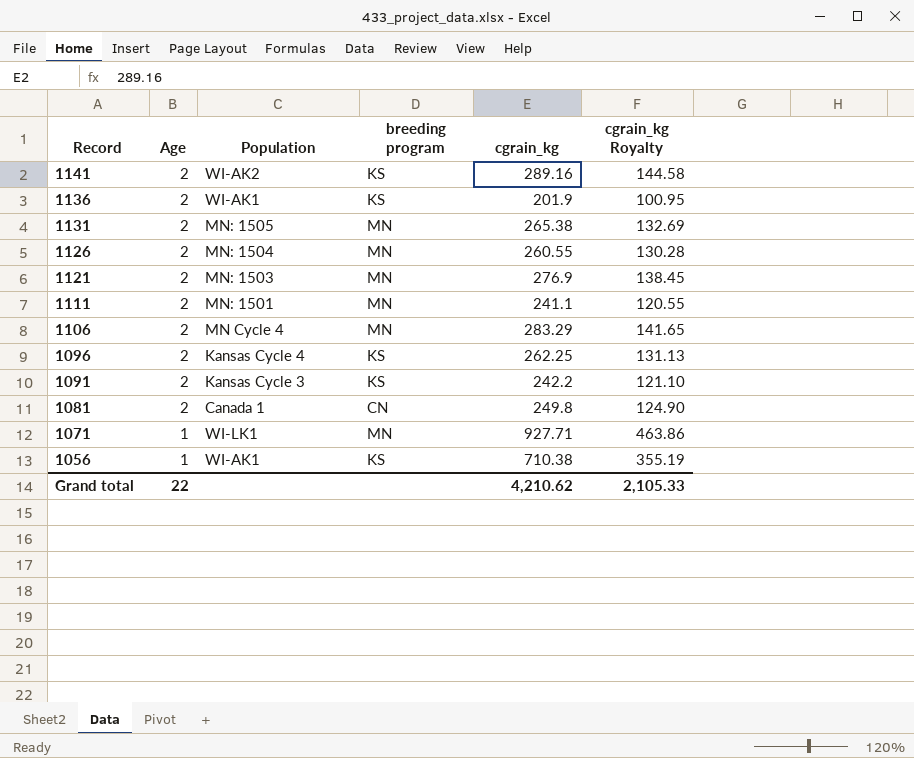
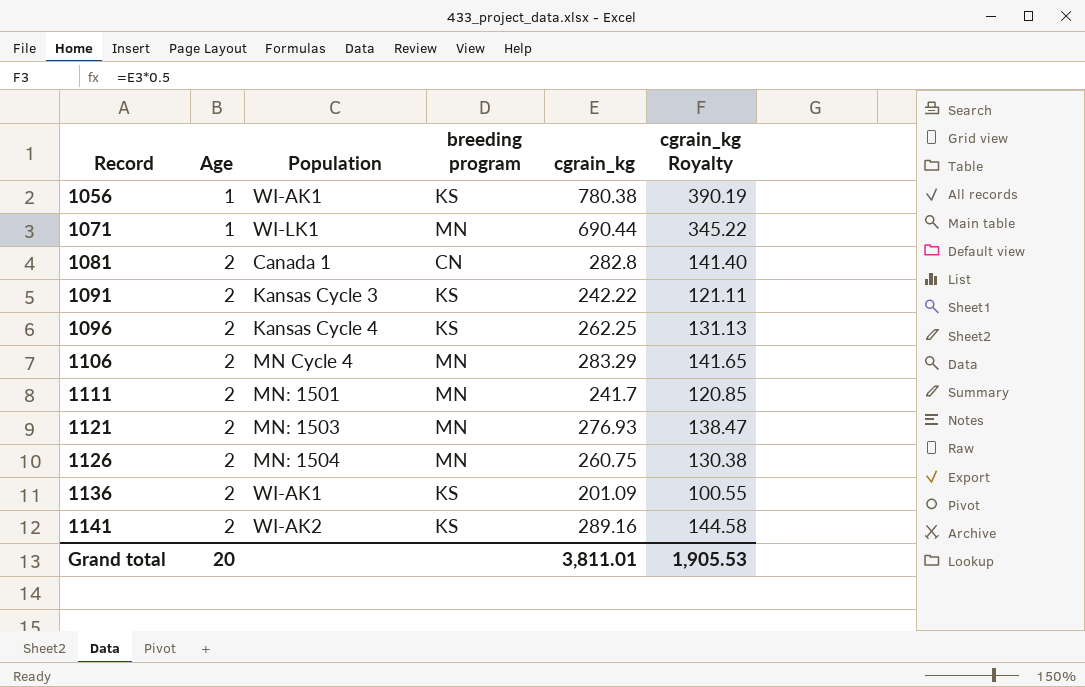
row order: Record descending -> Record ascending
row 1131: 2 | MN: 1505 | MN | 265.38 | 132.69 -> none
1056 | cgrain_kg: 710.38 -> 780.38
1056 | cgrain_kg Royalty: 355.19 -> 390.19
1071 | cgrain_kg: 927.71 -> 690.44
1071 | cgrain_kg Royalty: 463.86 -> 345.22
1081 | cgrain_kg: 249.8 -> 282.8
1081 | cgrain_kg Royalty: 124.90 -> 141.40
1091 | cgrain_kg: 242.2 -> 242.22
1091 | cgrain_kg Royalty: 121.10 -> 121.11
1111 | cgrain_kg: 241.1 -> 241.7
1111 | cgrain_kg Royalty: 120.55 -> 120.85
1121 | cgrain_kg: 276.9 -> 276.93
1121 | cgrain_kg Royalty: 138.45 -> 138.47
1126 | cgrain_kg: 260.55 -> 260.75
1126 | cgrain_kg Royalty: 130.28 -> 130.38
1136 | cgrain_kg: 201.9 -> 201.09
1136 | cgrain_kg Royalty: 100.95 -> 100.55
Grand total | Age: 22 -> 20
Grand total | cgrain_kg: 4,210.62 -> 3,811.01
Grand total | cgrain_kg Royalty: 2,105.33 -> 1,905.53

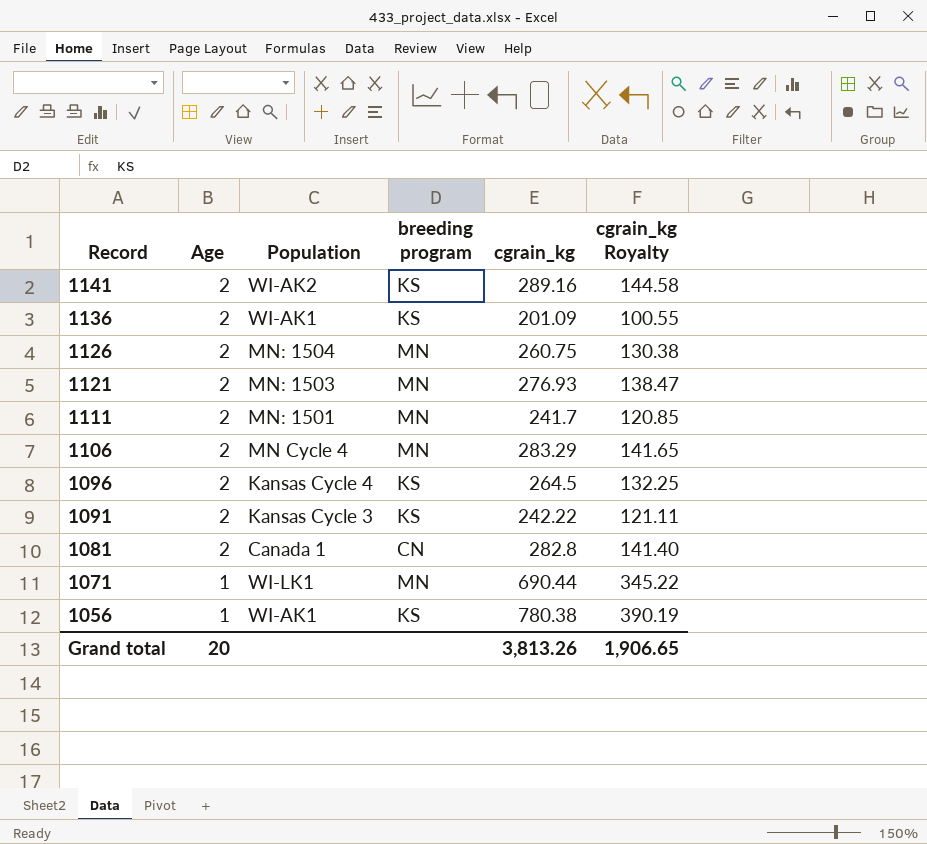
row order: Record ascending -> Record descending
1096 | cgrain_kg: 262.25 -> 264.5
1096 | cgrain_kg Royalty: 131.13 -> 132.25
Grand total | cgrain_kg: 3,811.01 -> 3,813.26
Grand total | cgrain_kg Royalty: 1,905.53 -> 1,906.65

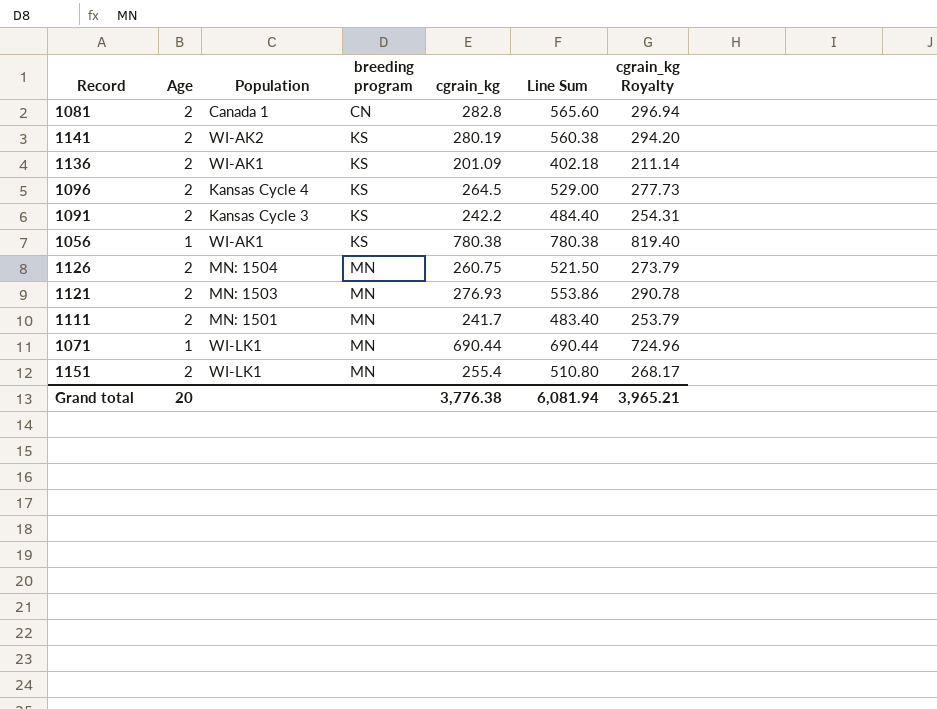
row order: Record descending -> breeding program ascending
column Line Sum | formula: none -> [Age] * [cgrain_kg]
column cgrain_kg Royalty | formula: [cgrain_kg] * 0.5 -> [cgrain_kg] * 1.05
row 1106: 2 | MN Cycle 4 | MN | 283.29 | 141.65 -> none
1141 | cgrain_kg: 289.16 -> 280.19
1091 | cgrain_kg: 242.22 -> 242.2
row 1151: none -> 2 | WI-LK1 | MN | 255.4 | 510.80 | 268.17
Grand total | cgrain_kg: 3,813.26 -> 3,776.38
Grand total | cgrain_kg Royalty: 1,906.65 -> 3,965.21

